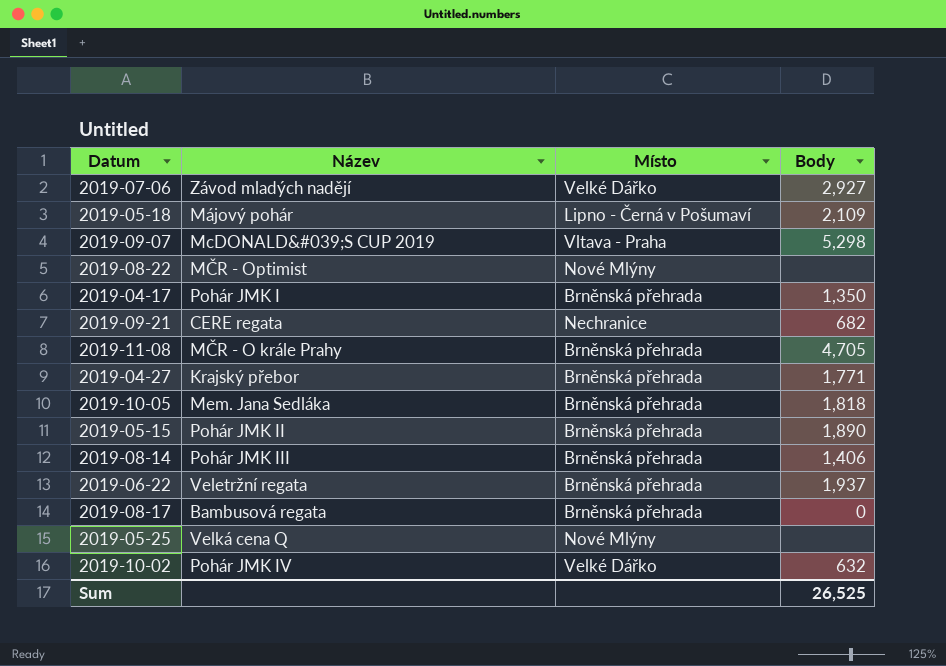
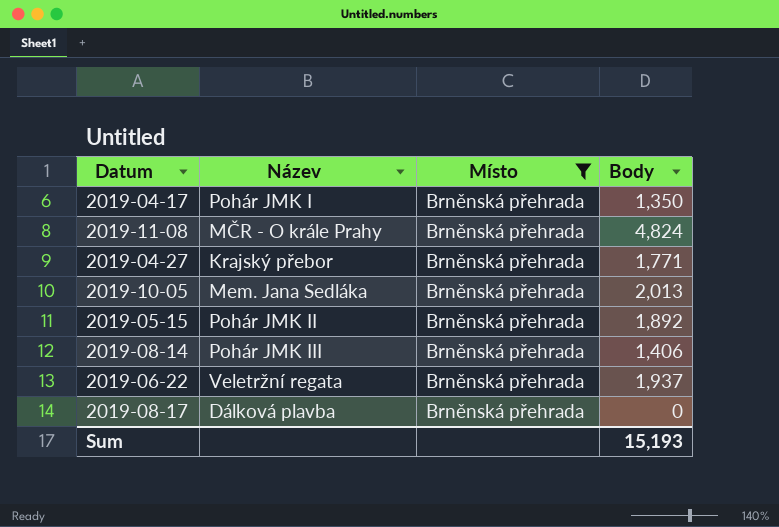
filter: none -> Místo = Brněnská přehrada
2019-11-08 | Body: 4,705 -> 4,824
2019-10-05 | Body: 1,818 -> 2,013
2019-05-15 | Body: 1,890 -> 1,892
2019-08-17 | Název: Bambusová regata -> Dálková plavba
Sum | Body: 26,525 -> 15,193

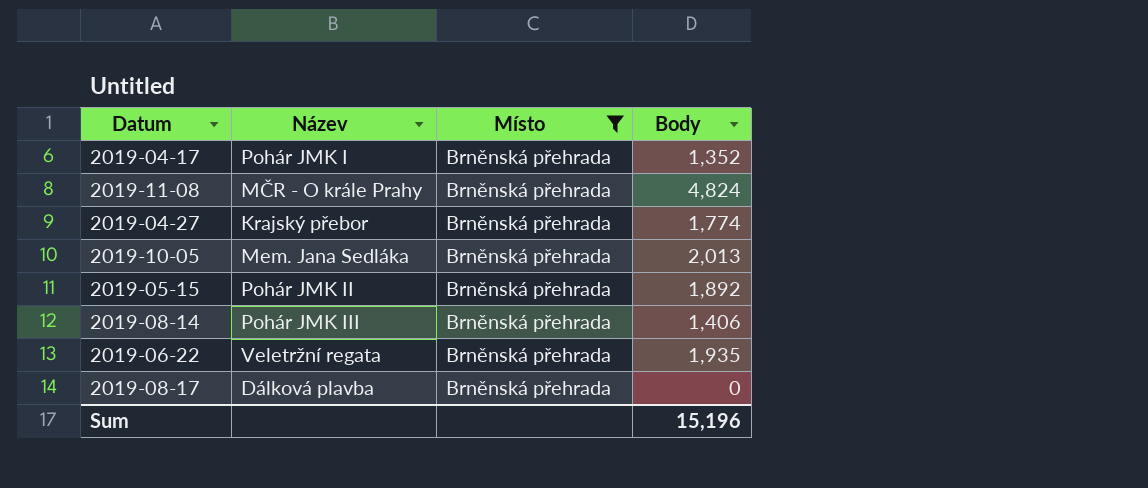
2019-04-17 | Body: 1,350 -> 1,352
2019-04-27 | Body: 1,771 -> 1,774
2019-06-22 | Body: 1,937 -> 1,935
Sum | Body: 15,193 -> 15,196

